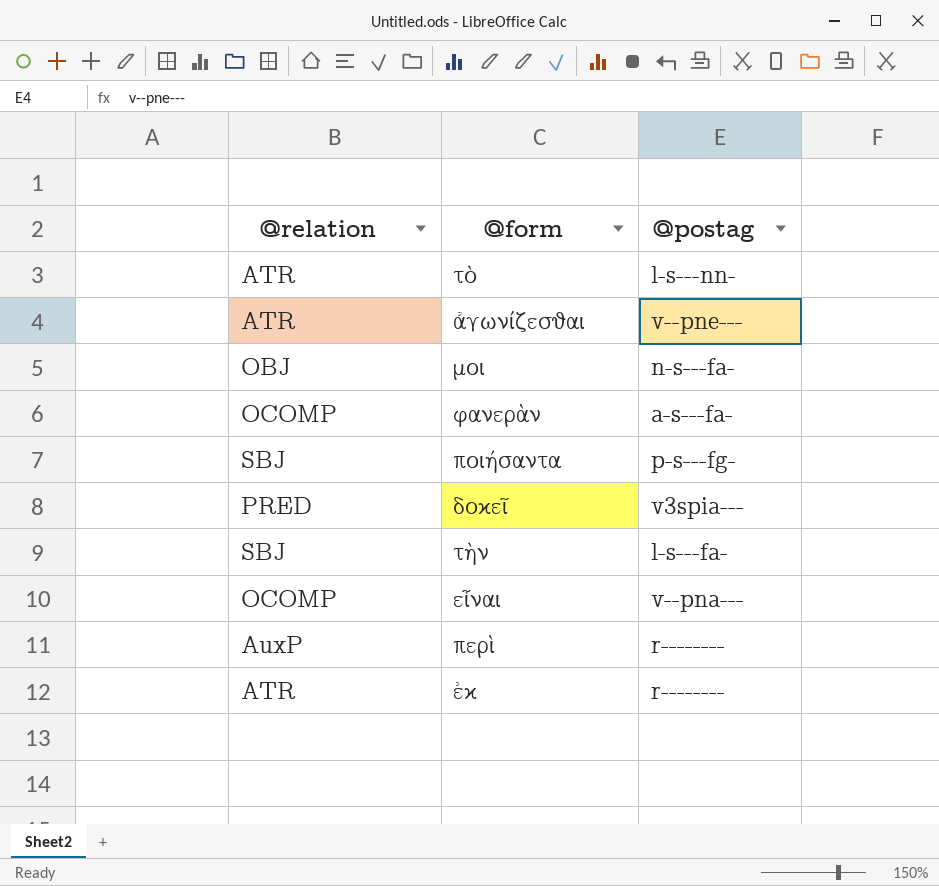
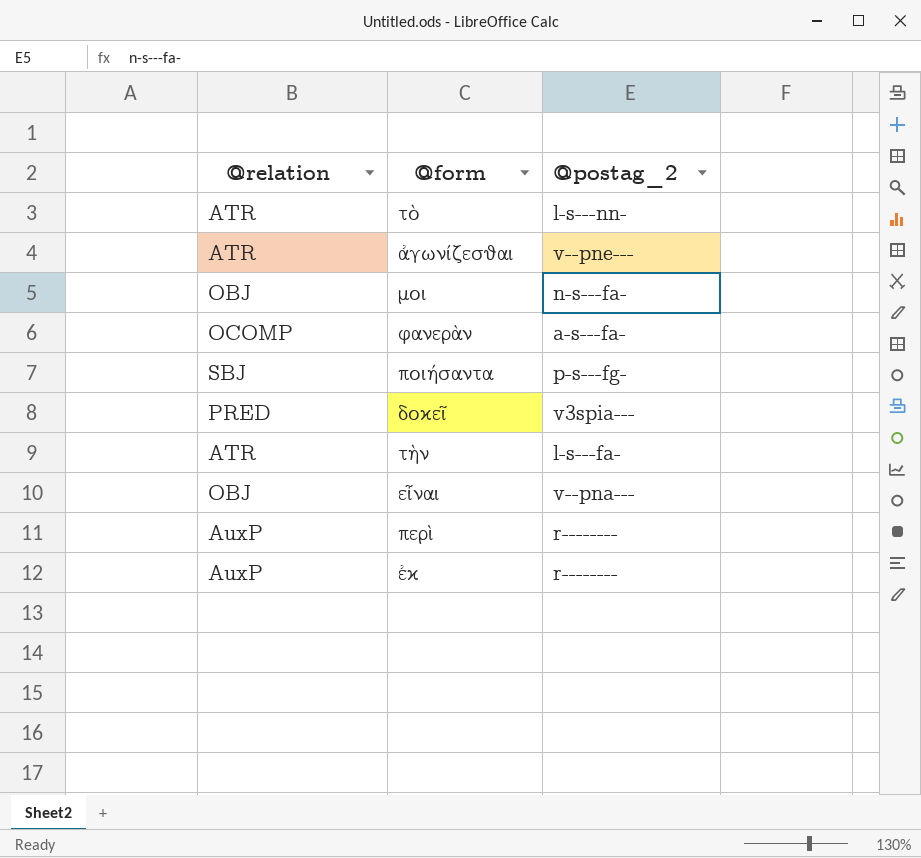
column name: @postag -> @postag_2
τὴν | @relation: SBJ -> ATR
εἶναι | @relation: OCOMP -> OBJ
ἐκ | @relation: ATR -> AuxP

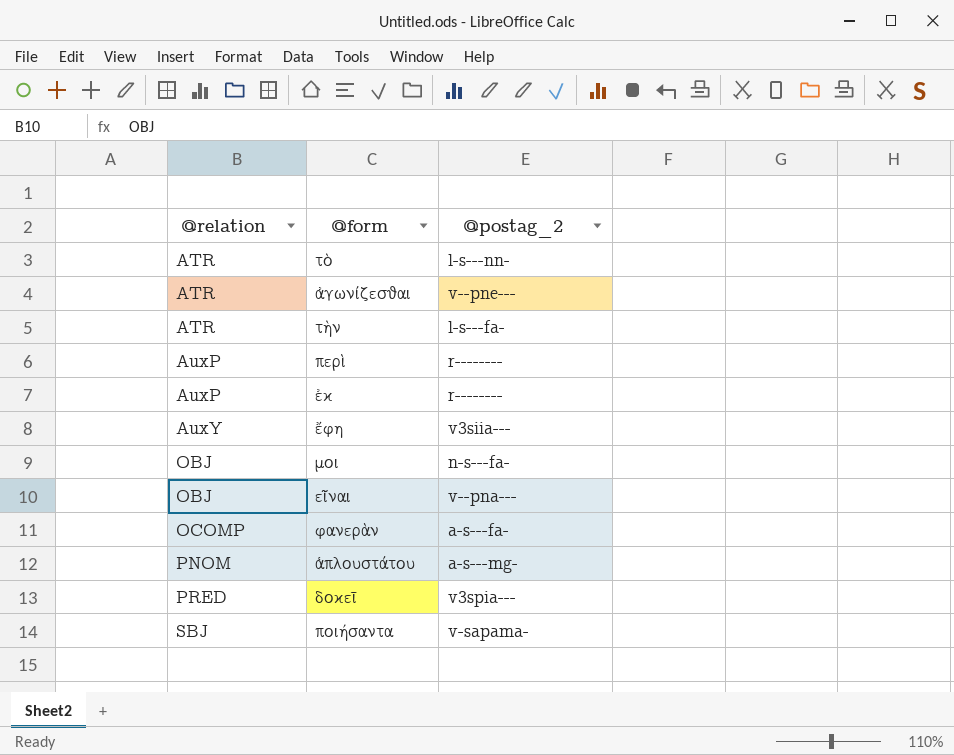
row order: none -> @relation ascending
row ἔφη: none -> AuxY | v3siia---
row ἁπλουστάτου: none -> PNOM | a-s---mg-
ποιήσαντα | @postag_2: p-s---fg- -> v-sapama-

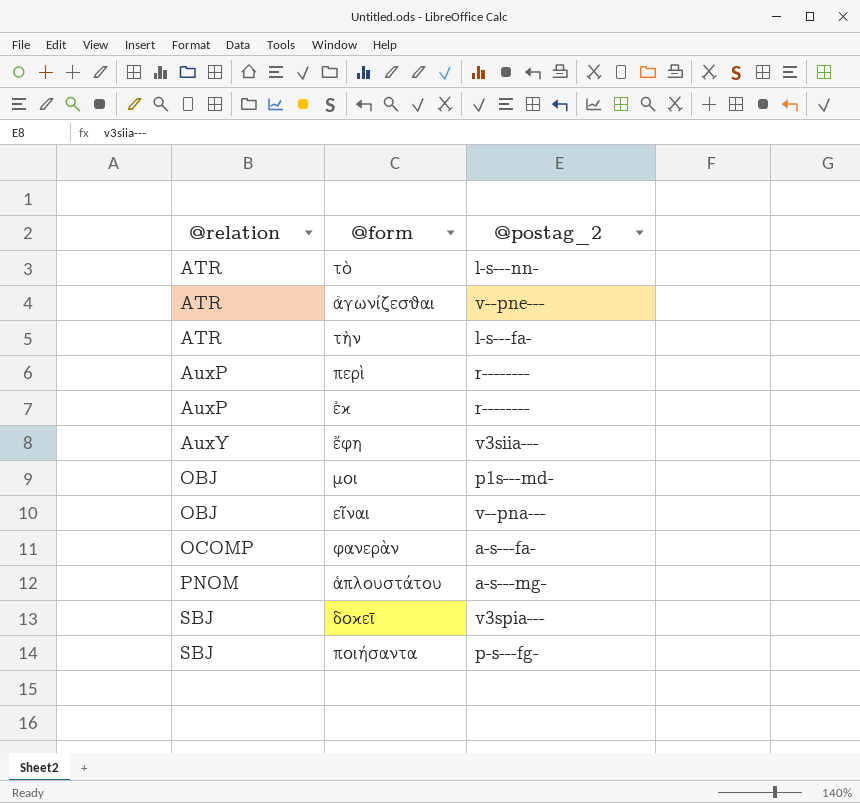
μοι | @postag_2: n-s---fa- -> p1s---md-
δοκεῖ | @relation: PRED -> SBJ
ποιήσαντα | @postag_2: v-sapama- -> p-s---fg-

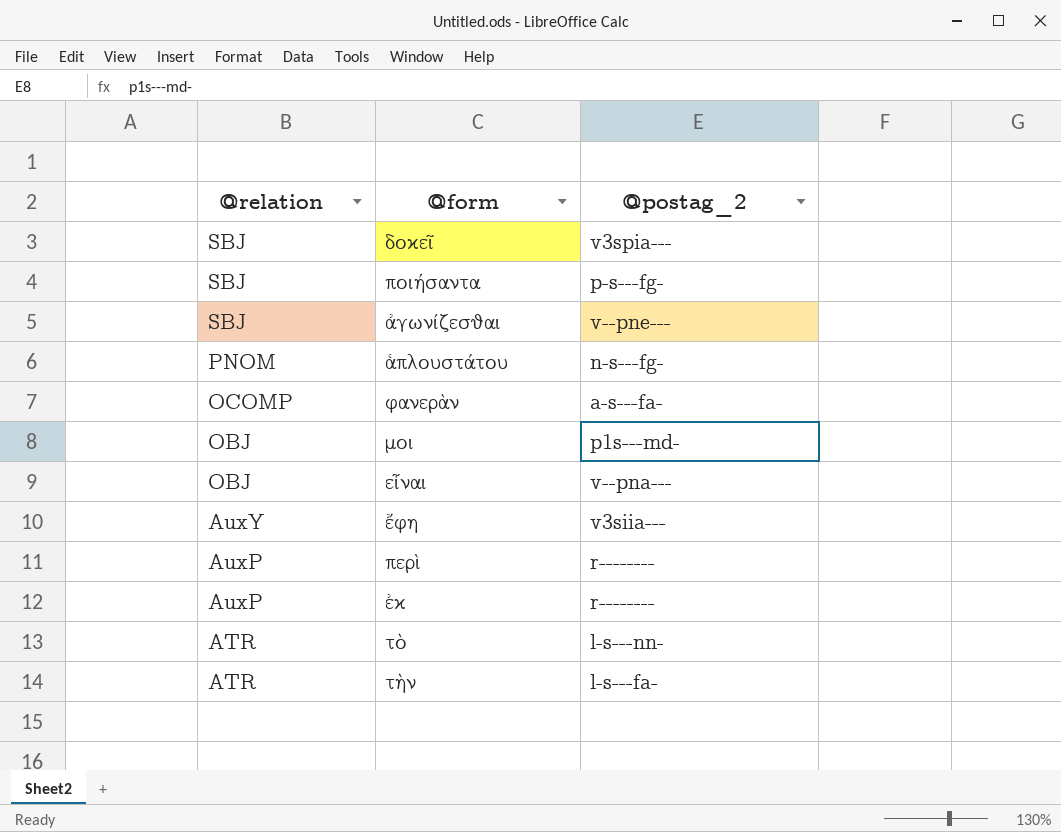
row order: @relation ascending -> @relation descending
ἀγωνίζεσθαι | @relation: ATR -> SBJ
ἁπλουστάτου | @postag_2: a-s---mg- -> n-s---fg-

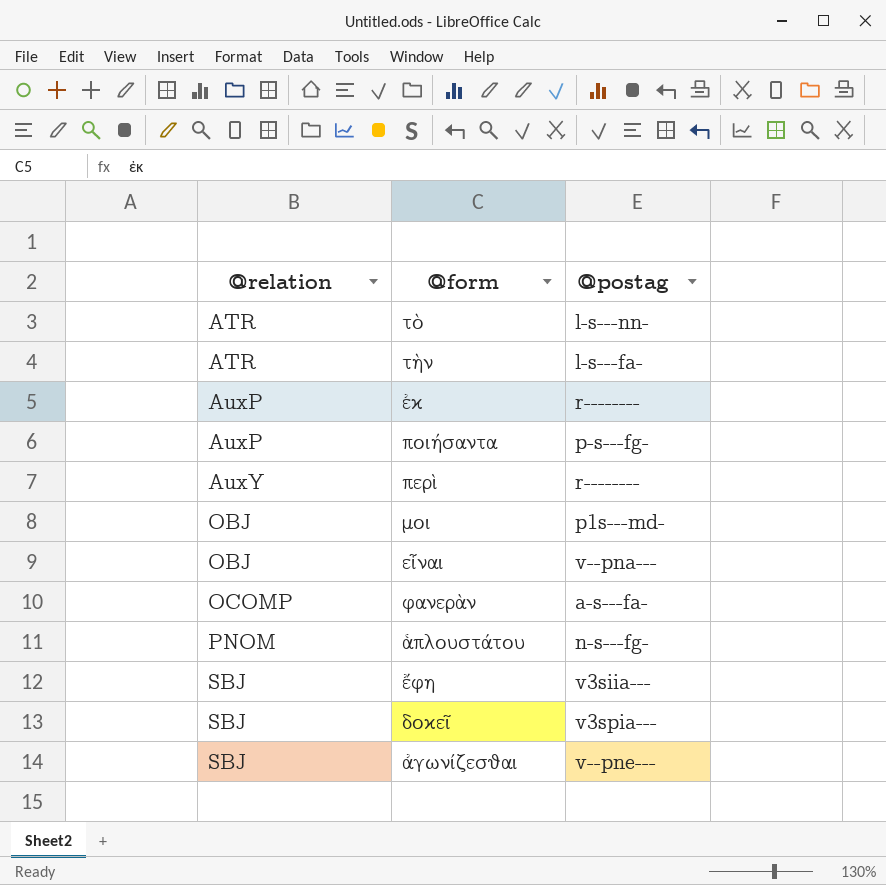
row order: @relation descending -> @relation ascending
column name: @postag_2 -> @postag
ποιήσαντα | @relation: SBJ -> AuxP
περὶ | @relation: AuxP -> AuxY
ἔφη | @relation: AuxY -> SBJ

